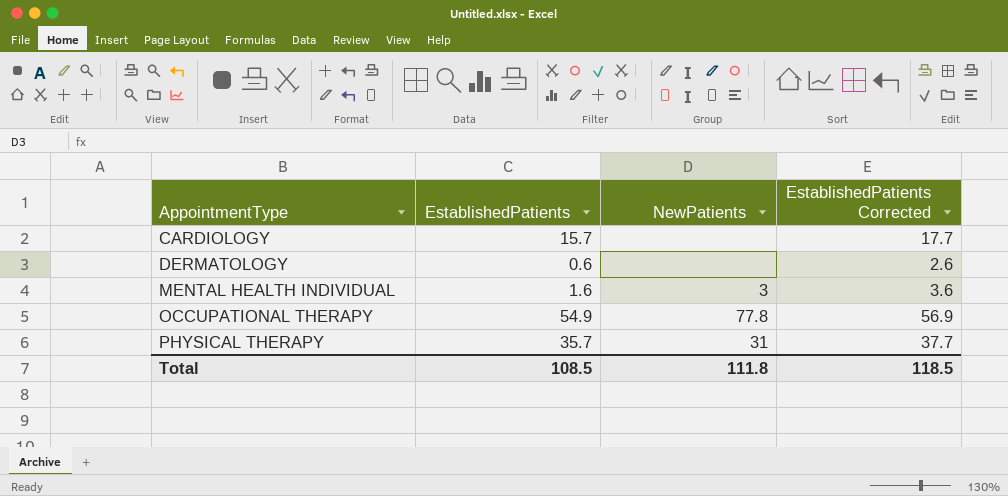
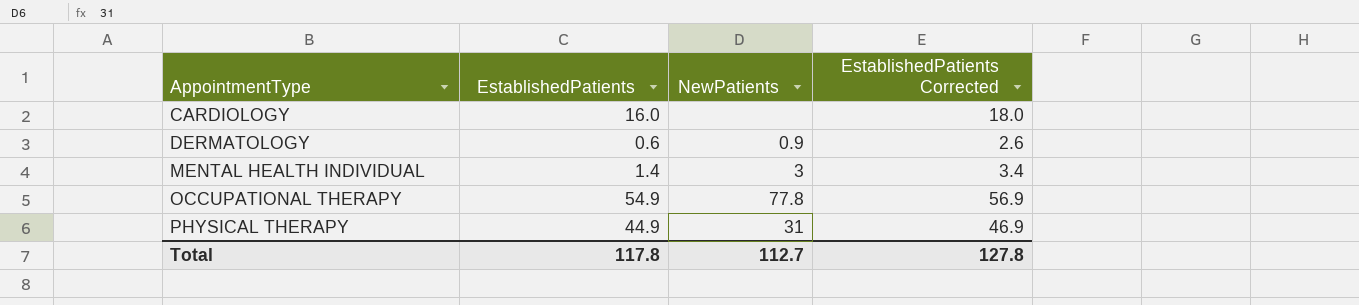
CARDIOLOGY | EstablishedPatients: 15.7 -> 16.0
CARDIOLOGY | EstablishedPatients Corrected: 17.7 -> 18.0
DERMATOLOGY | NewPatients: none -> 0.9
MENTAL HEALTH INDIVIDUAL | EstablishedPatients: 1.6 -> 1.4
MENTAL HEALTH INDIVIDUAL | EstablishedPatients Corrected: 3.6 -> 3.4
PHYSICAL THERAPY | EstablishedPatients: 35.7 -> 44.9
PHYSICAL THERAPY | EstablishedPatients Corrected: 37.7 -> 46.9
Total | EstablishedPatients: 108.5 -> 117.8
Total | NewPatients: 111.8 -> 112.7
Total | EstablishedPatients Corrected: 118.5 -> 127.8

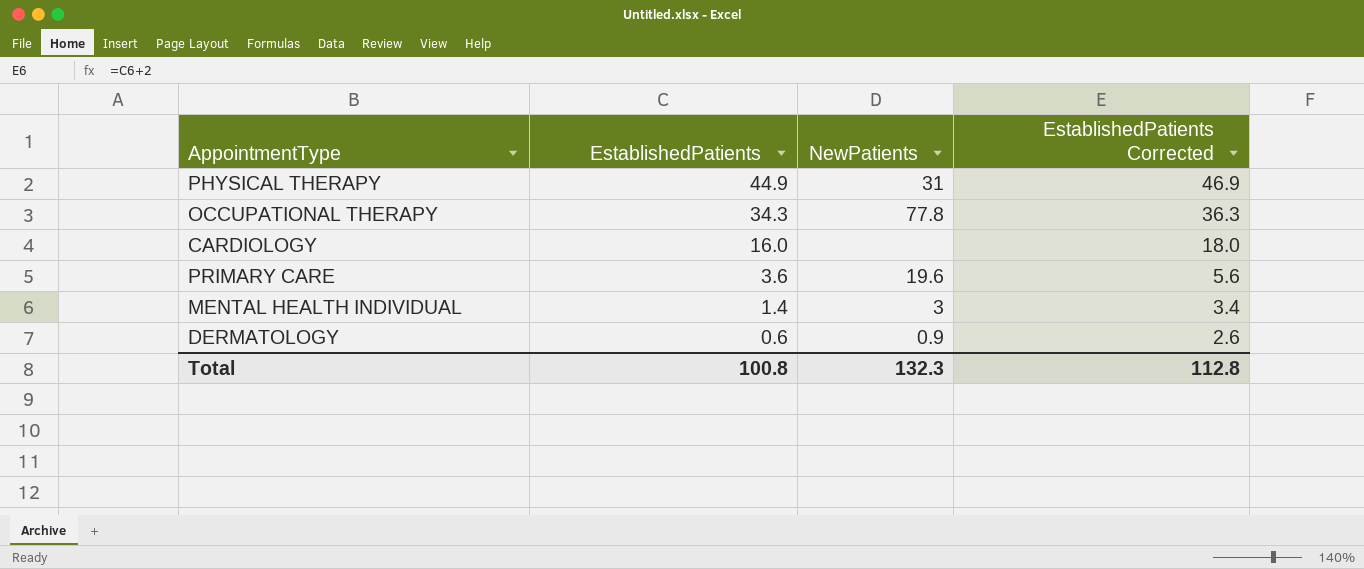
row order: AppointmentType ascending -> EstablishedPatients descending
OCCUPATIONAL THERAPY | EstablishedPatients: 54.9 -> 34.3
OCCUPATIONAL THERAPY | EstablishedPatients Corrected: 56.9 -> 36.3
row PRIMARY CARE: none -> 3.6 | 19.6 | 5.6
Total | EstablishedPatients: 117.8 -> 100.8
Total | NewPatients: 112.7 -> 132.3
Total | EstablishedPatients Corrected: 127.8 -> 112.8

